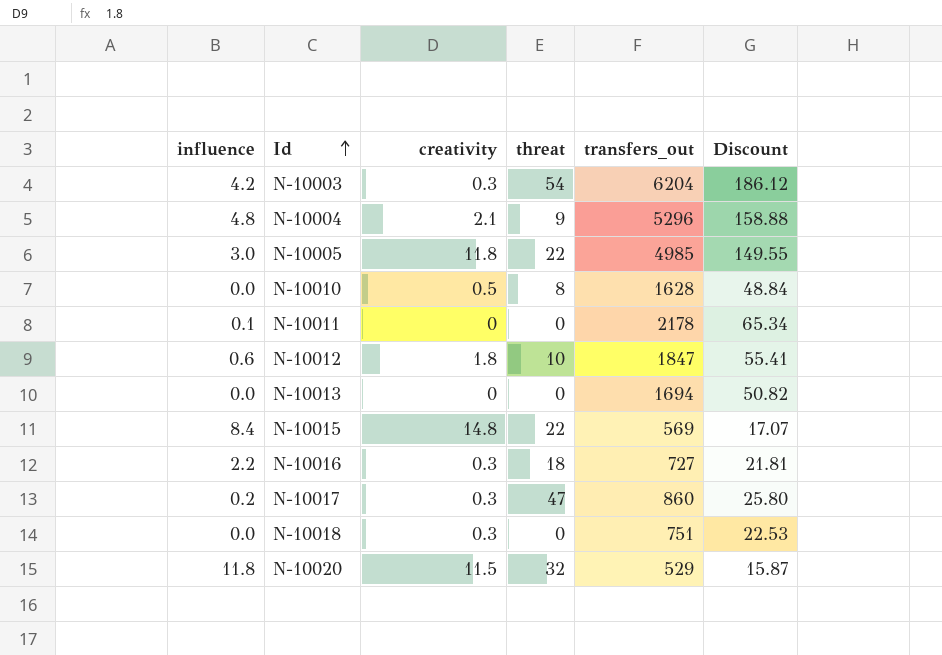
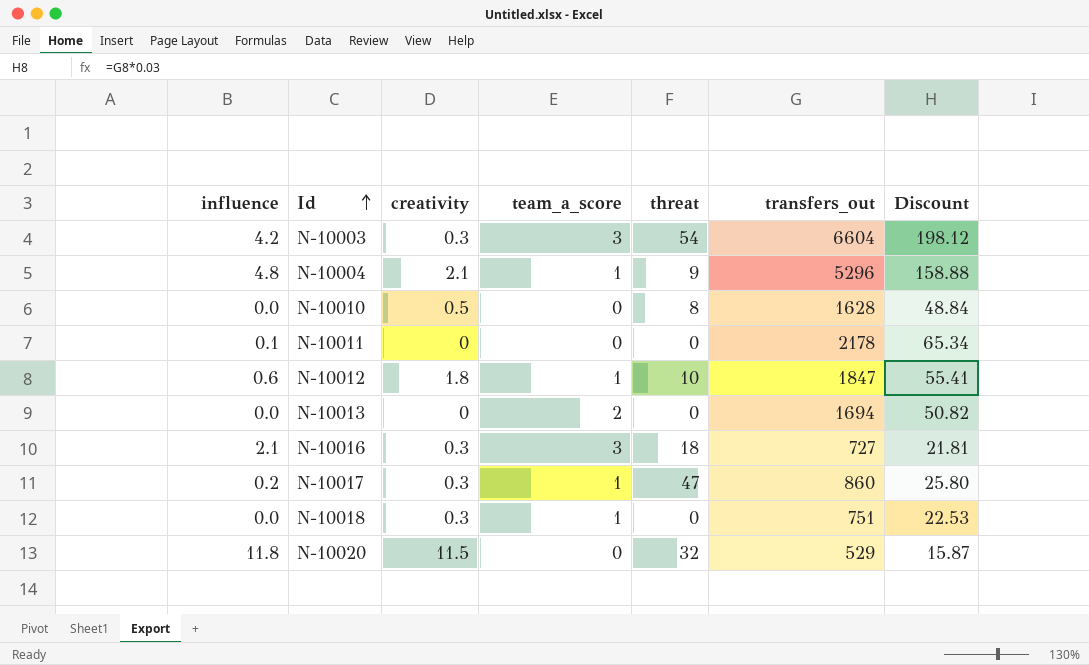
column team_a_score | position: none -> 4
row N-10005: 3.0 | 11.8 | 22 | 4985 | 149.55 -> none
row N-10015: 8.4 | 14.8 | 22 | 569 | 17.07 -> none
N-10003 | transfers_out: 6204 -> 6604
N-10003 | Discount: 186.12 -> 198.12
N-10016 | influence: 2.2 -> 2.1

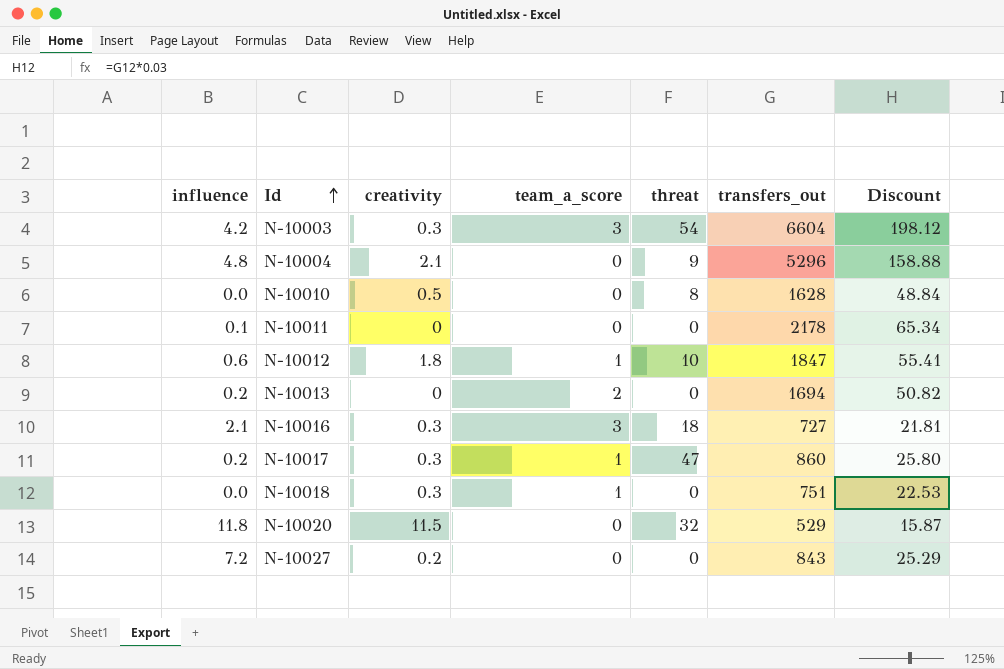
N-10004 | team_a_score: 1 -> 0
N-10013 | influence: 0.0 -> 0.2
row N-10027: none -> 7.2 | 0.2 | 0 | 0 | 843 | 25.29

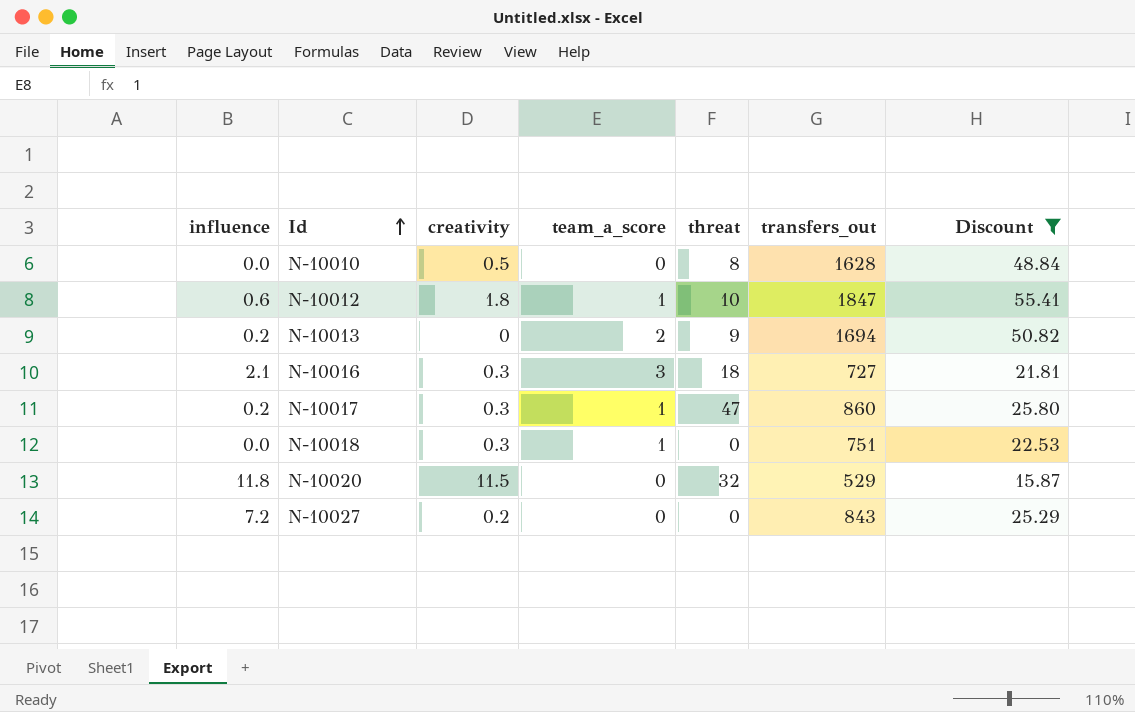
filter: none -> Discount <= 55.41
N-10013 | threat: 0 -> 9

